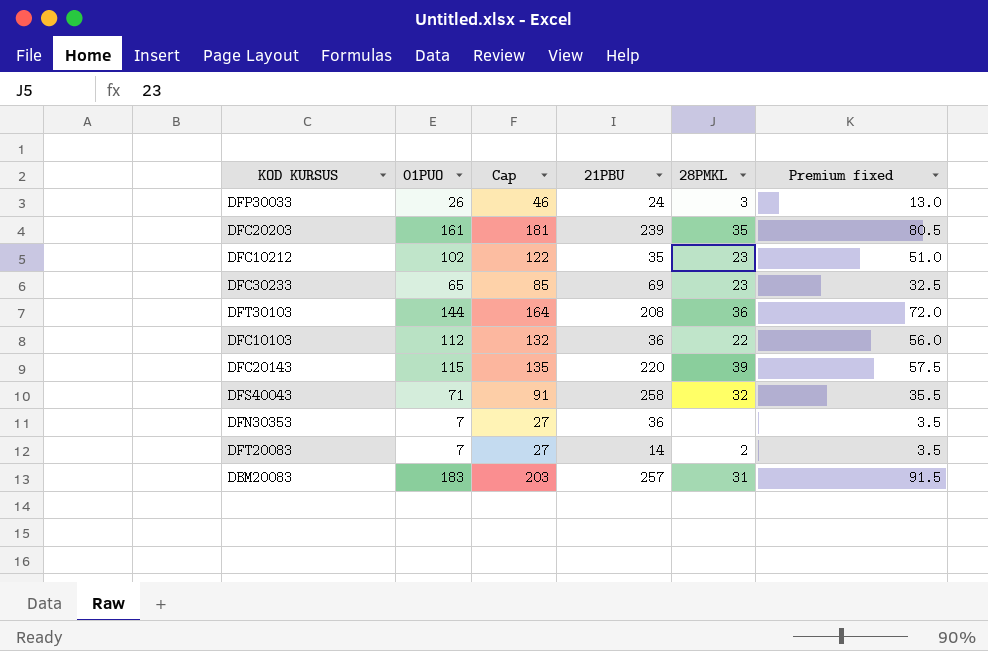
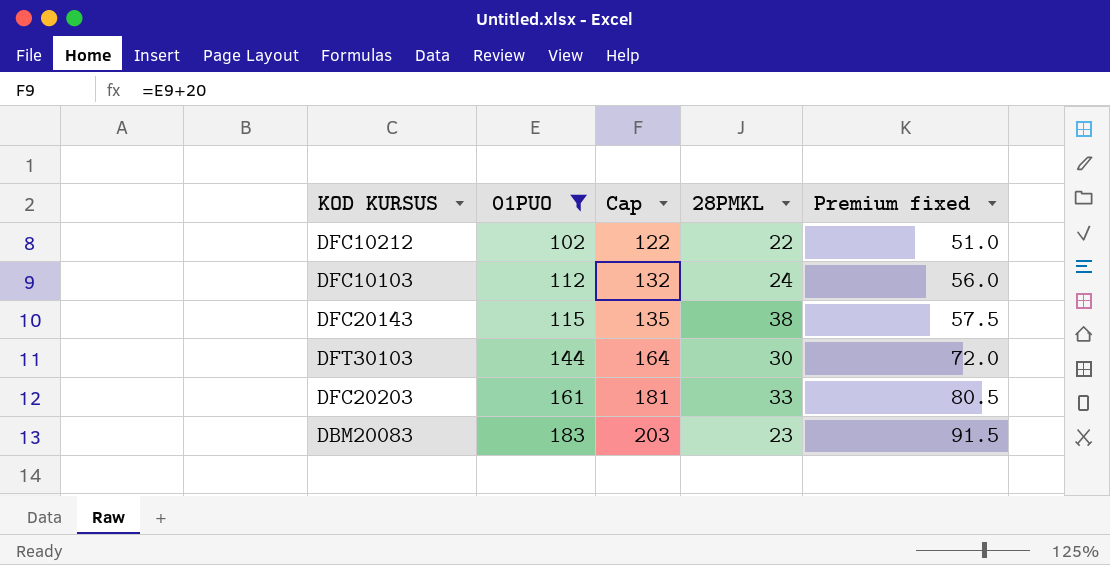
filter: none -> 01PUO >= 102
row order: none -> 01PUO ascending
column 21PBU | position: 4 -> none
DFC10212 | 28PMKL: 23 -> 22
DFC10103 | 28PMKL: 22 -> 24
DFC20143 | 28PMKL: 39 -> 38
DFT30103 | 28PMKL: 36 -> 30
DFC20203 | 28PMKL: 35 -> 33
DBM20083 | 28PMKL: 31 -> 23

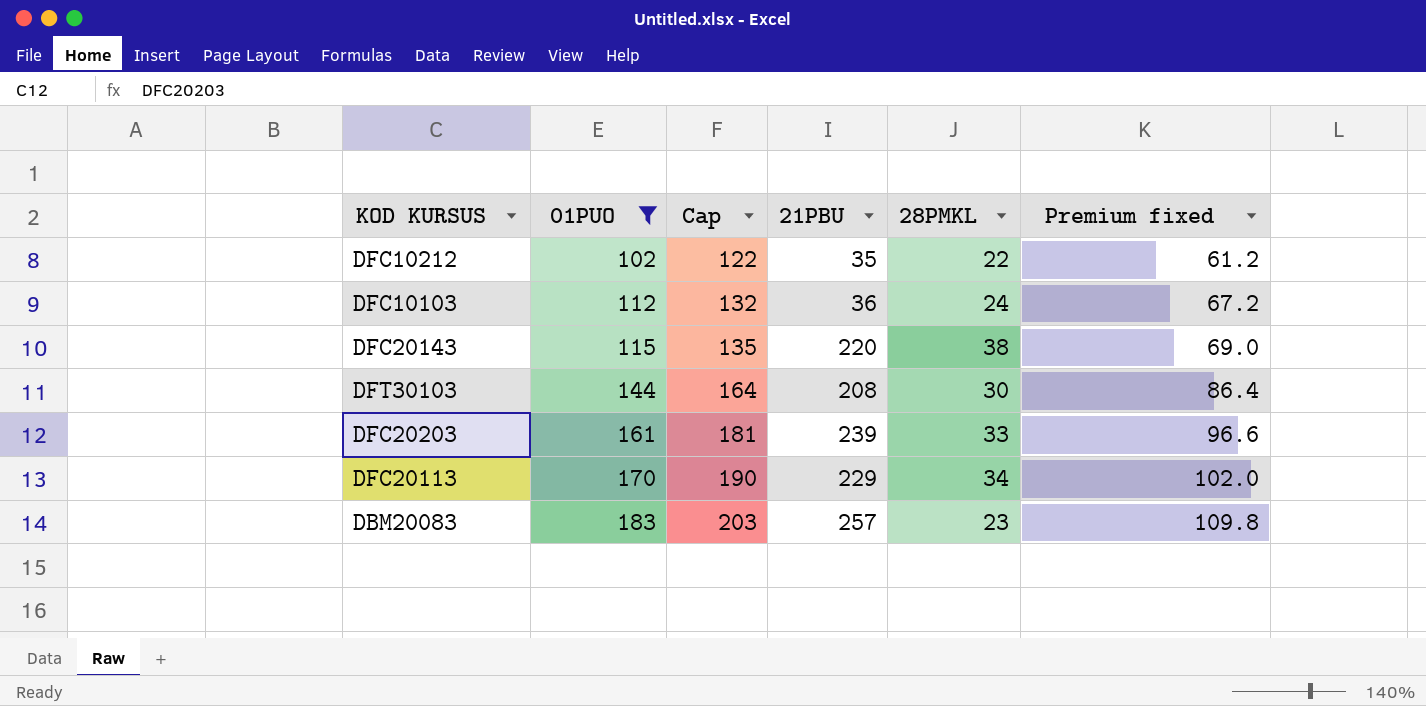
column 21PBU | position: none -> 4
column Premium fixed | formula: [01PUO] * 0.5 -> [01PUO] * 0.6
row DFC20113: none -> 170 | 190 | 229 | 34 | 102.0

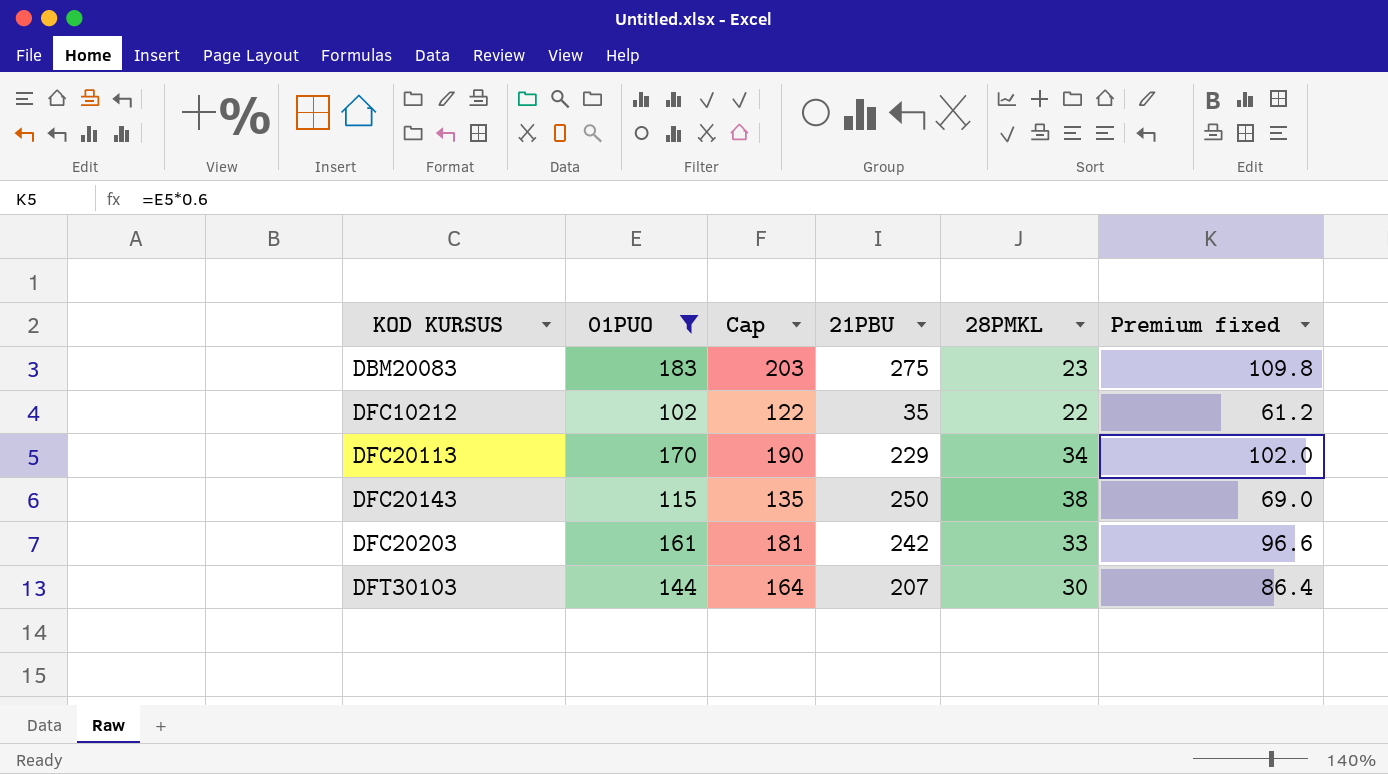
row order: 01PUO ascending -> KOD KURSUS ascending
row DFC10103: 112 | 132 | 36 | 24 | 67.2 -> none
DBM20083 | 21PBU: 257 -> 275
DFC20143 | 21PBU: 220 -> 250
DFC20203 | 21PBU: 239 -> 242
DFT30103 | 21PBU: 208 -> 207

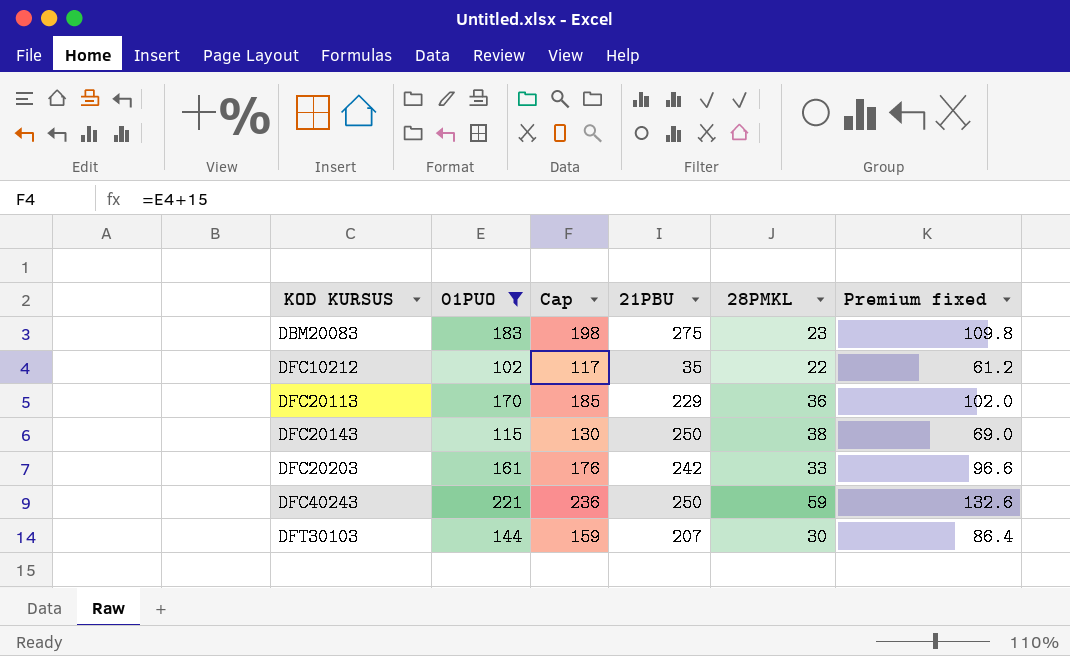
column Cap | formula: [01PUO] + 20 -> [01PUO] + 15
DFC20113 | 28PMKL: 34 -> 36
row DFC40243: none -> 221 | 236 | 250 | 59 | 132.6

